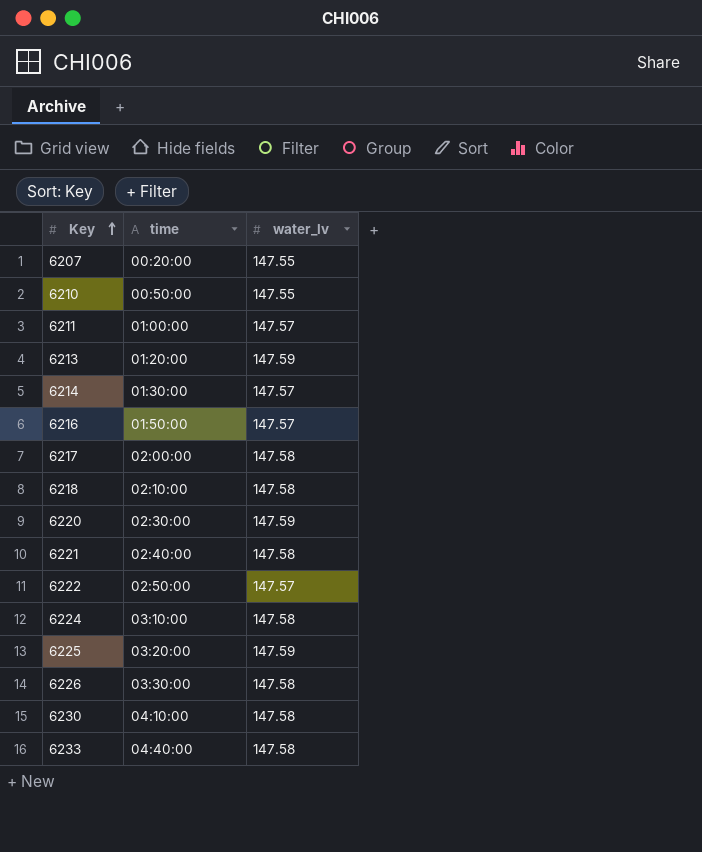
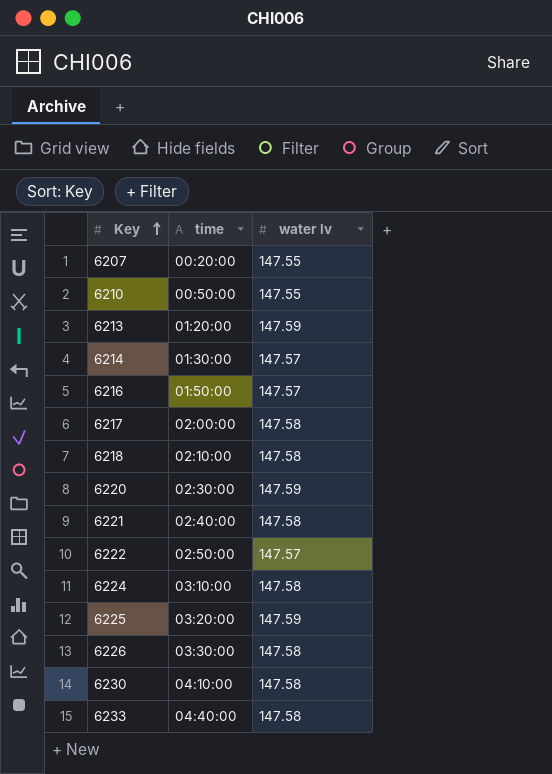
column name: water_lv -> water lv
row 6211: 01:00:00 | 147.57 -> none

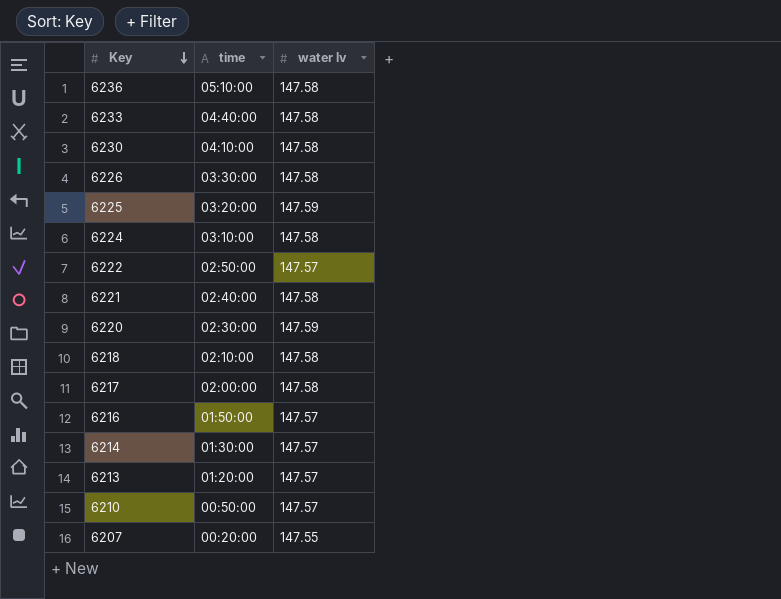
row order: Key ascending -> Key descending
row 6236: none -> 05:10:00 | 147.58
6213 | water lv: 147.59 -> 147.57
6210 | water lv: 147.55 -> 147.57

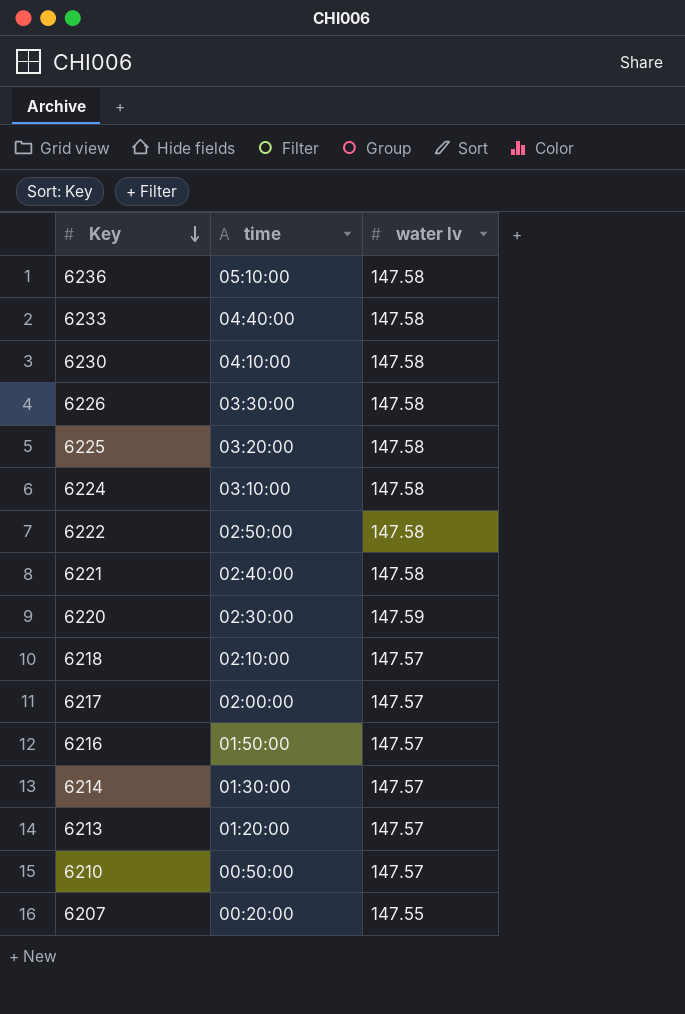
6225 | water lv: 147.59 -> 147.58
6222 | water lv: 147.57 -> 147.58
6218 | water lv: 147.58 -> 147.57
6217 | water lv: 147.58 -> 147.57

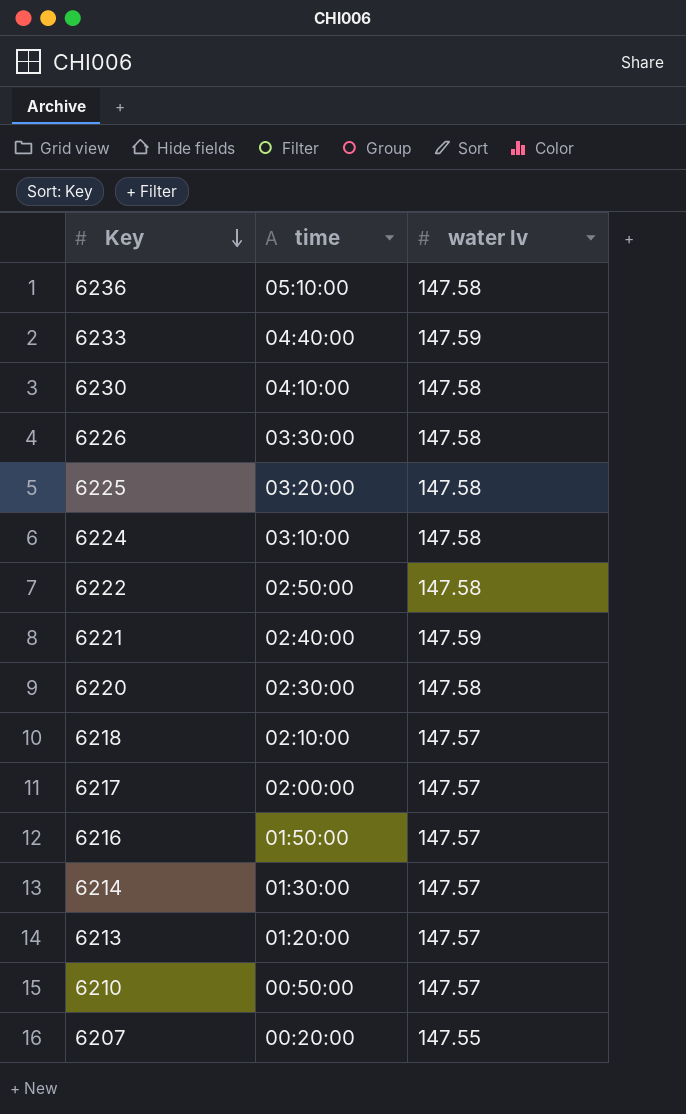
6233 | water lv: 147.58 -> 147.59
6221 | water lv: 147.58 -> 147.59
6220 | water lv: 147.59 -> 147.58

